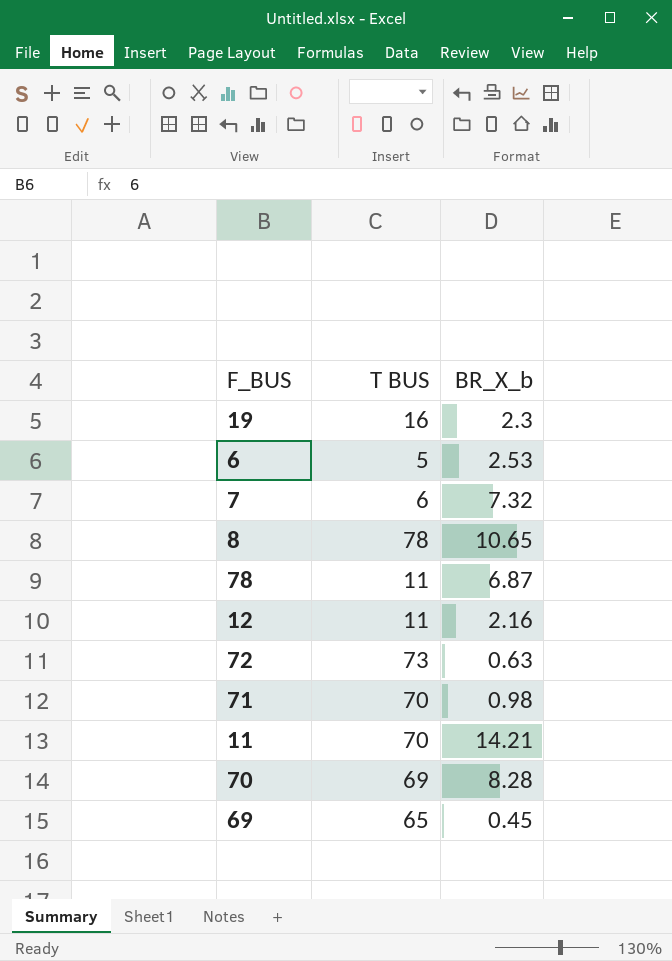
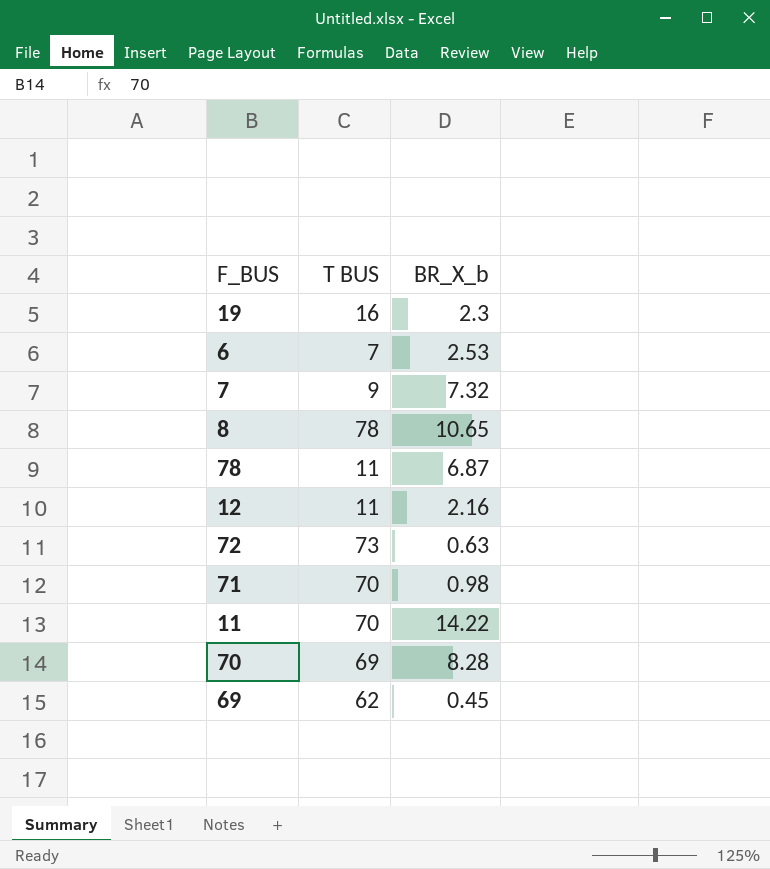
6 | T BUS: 5 -> 7
7 | T BUS: 6 -> 9
11 | BR_X_b: 14.21 -> 14.22
69 | T BUS: 65 -> 62

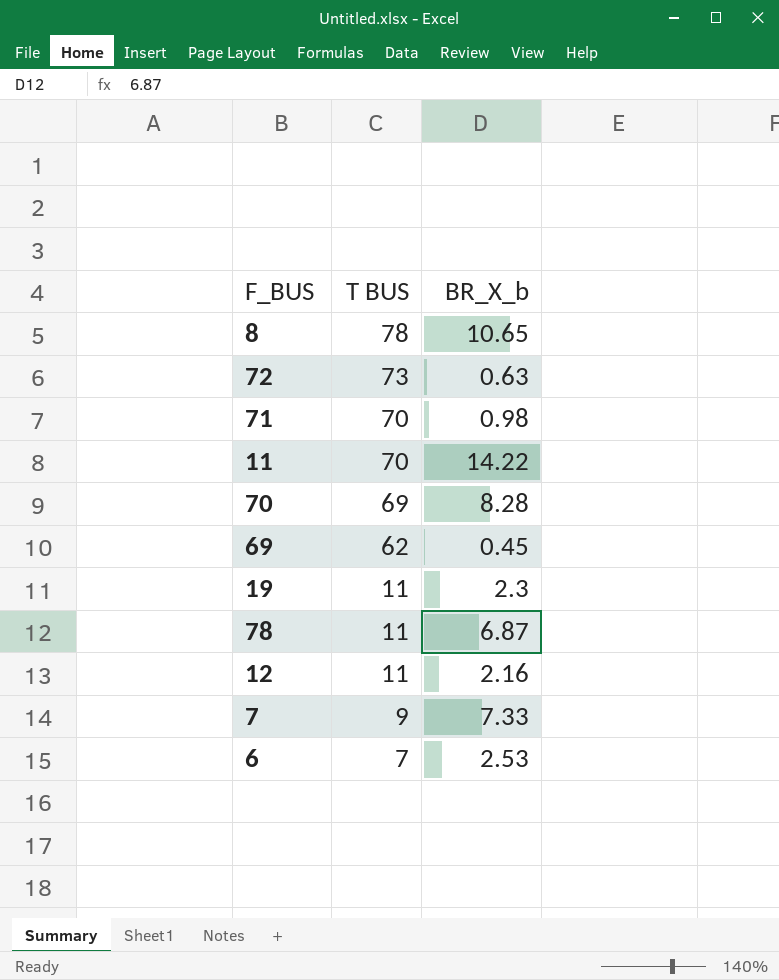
row order: none -> T BUS descending
19 | T BUS: 16 -> 11
7 | BR_X_b: 7.32 -> 7.33

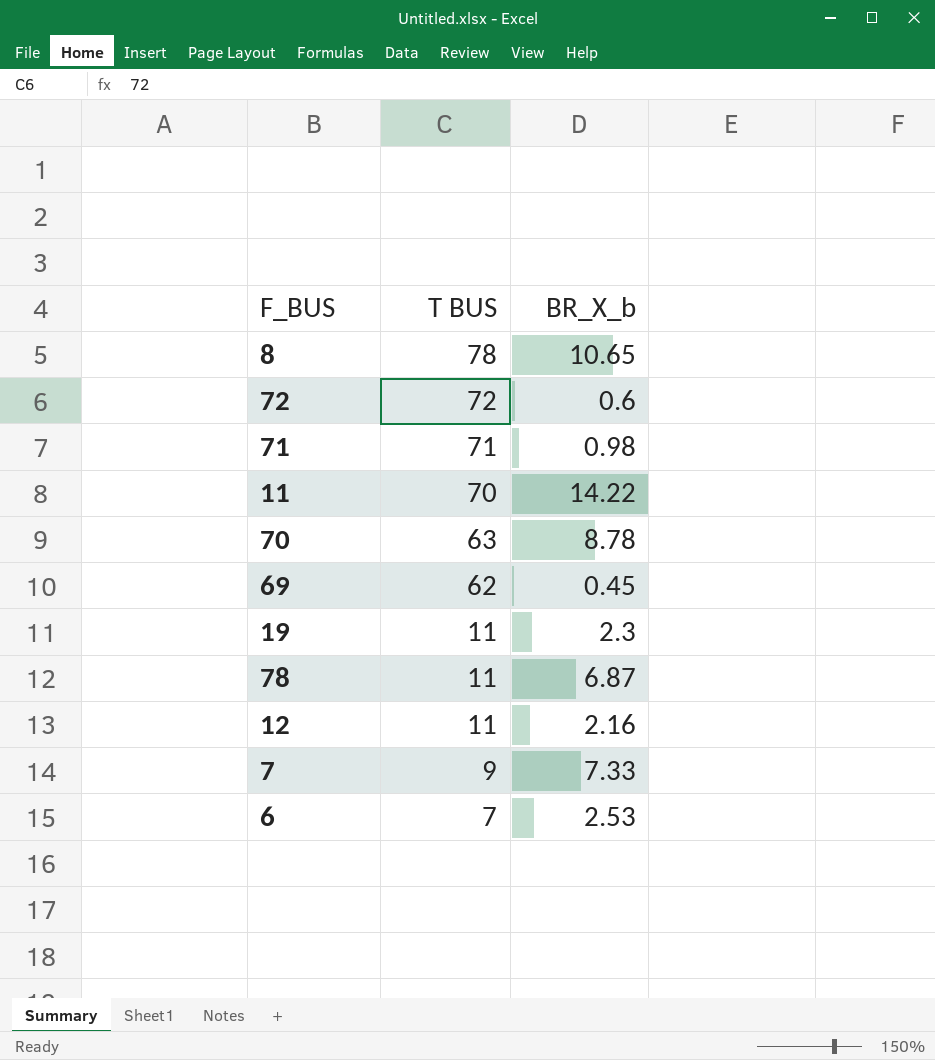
72 | T BUS: 73 -> 72
72 | BR_X_b: 0.63 -> 0.6
71 | T BUS: 70 -> 71
70 | T BUS: 69 -> 63
70 | BR_X_b: 8.28 -> 8.78

